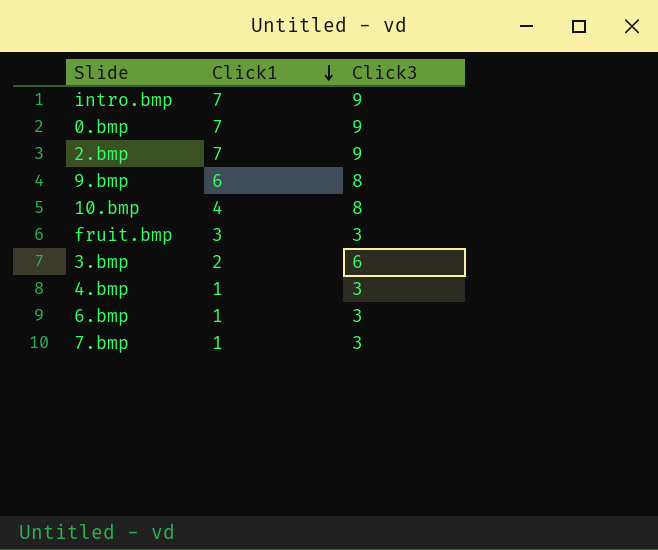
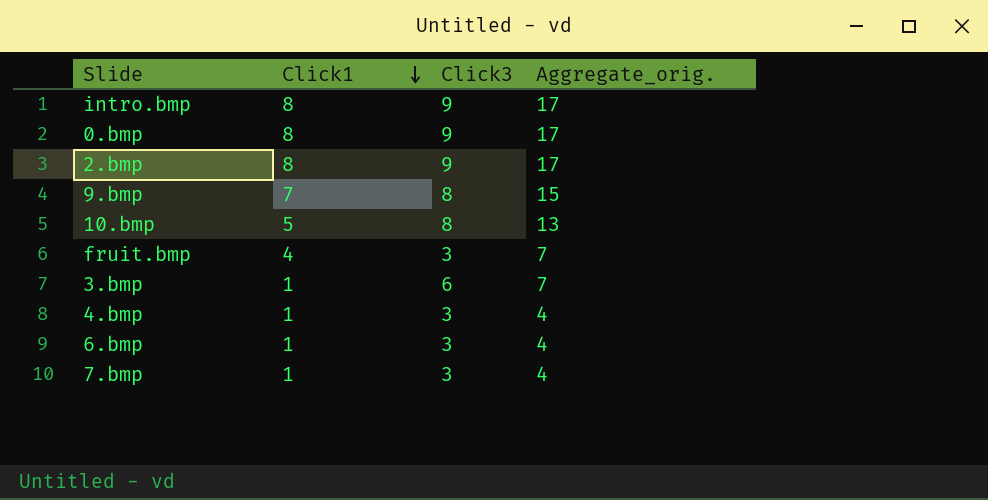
column Aggregate_orig. | formula: none -> [Click1] + [Click3]
intro.bmp | Click1: 7 -> 8
0.bmp | Click1: 7 -> 8
2.bmp | Click1: 7 -> 8
9.bmp | Click1: 6 -> 7
10.bmp | Click1: 4 -> 5
fruit.bmp | Click1: 3 -> 4
3.bmp | Click1: 2 -> 1

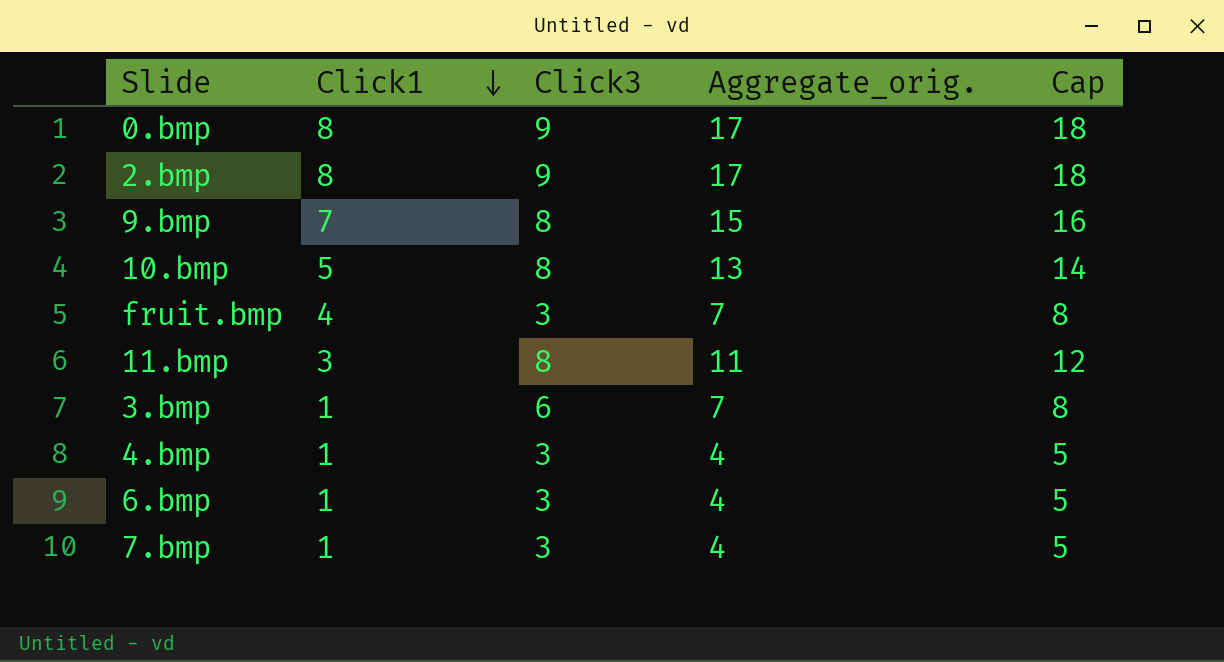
column Cap | formula: none -> [Aggregate_orig.] + 1
row intro.bmp: 8 | 9 | 17 -> none
row 11.bmp: none -> 3 | 8 | 11 | 12

